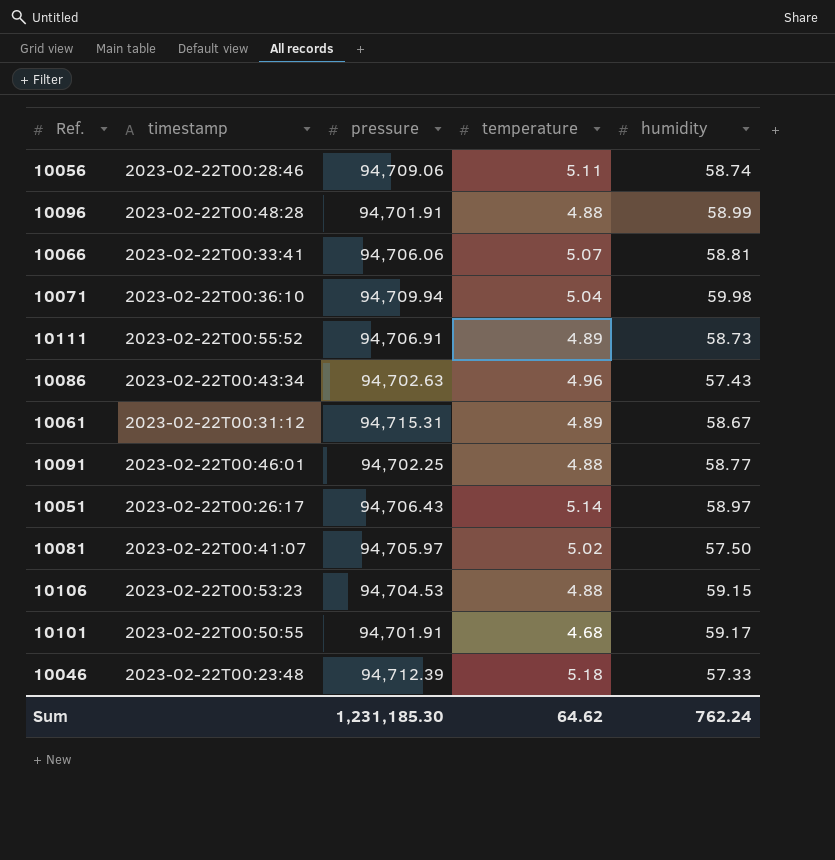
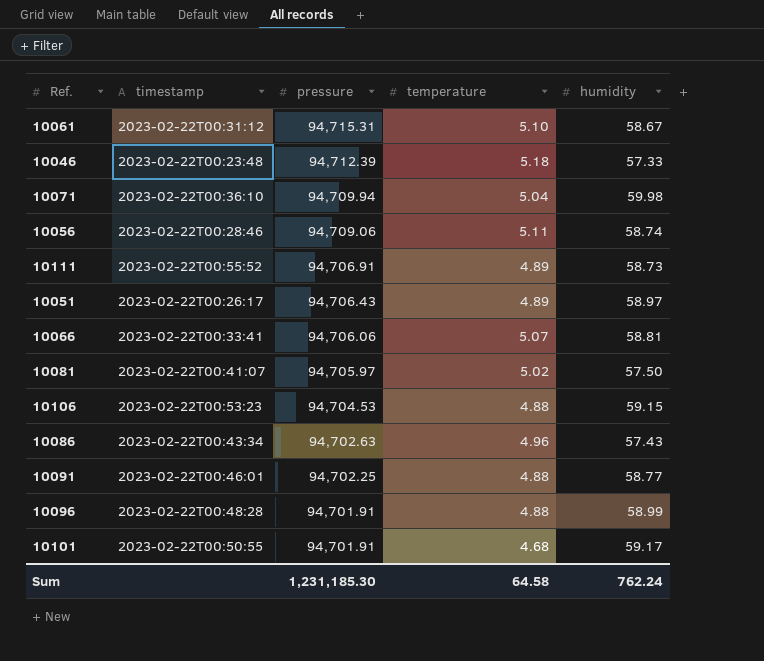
row order: none -> pressure descending
10061 | temperature: 4.89 -> 5.10
10051 | temperature: 5.14 -> 4.89
Sum | temperature: 64.62 -> 64.58

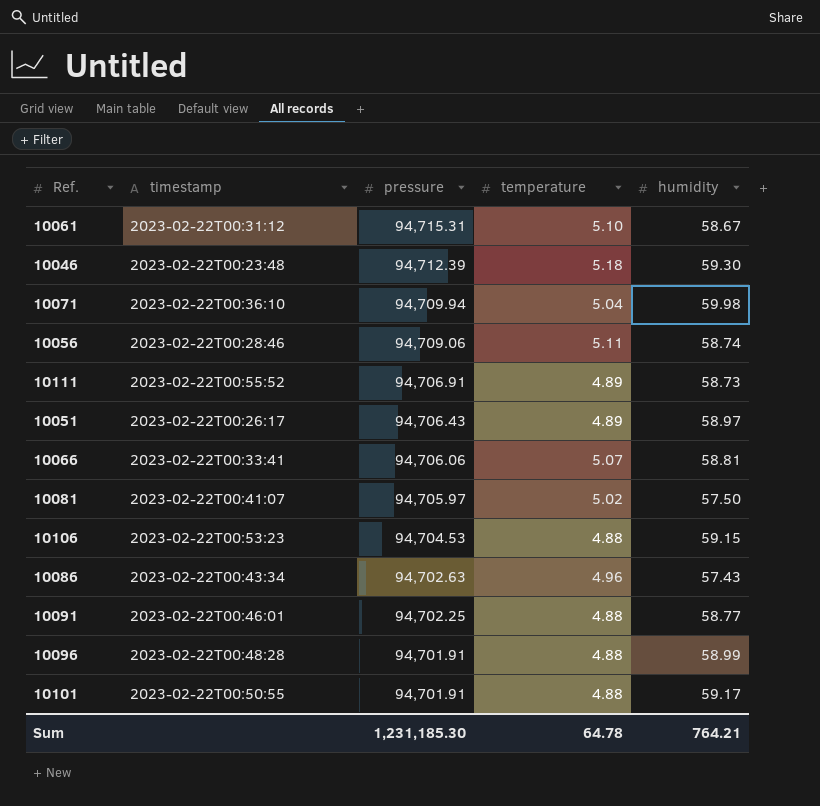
10046 | humidity: 57.33 -> 59.30
10101 | temperature: 4.68 -> 4.88
Sum | temperature: 64.58 -> 64.78
Sum | humidity: 762.24 -> 764.21

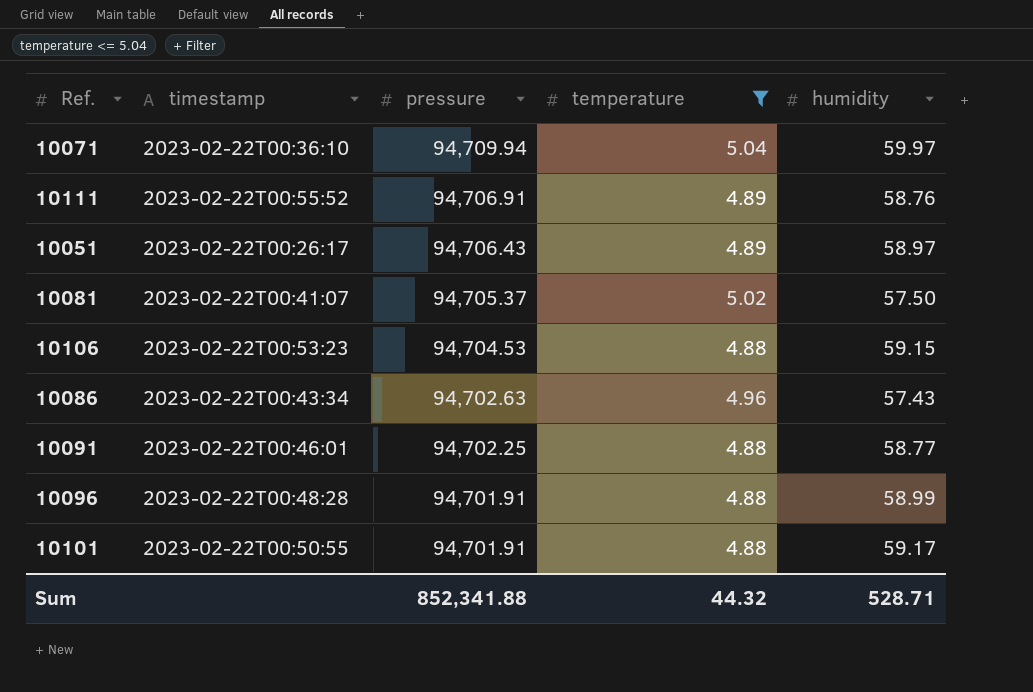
filter: none -> temperature <= 5.04
10071 | humidity: 59.98 -> 59.97
10111 | humidity: 58.73 -> 58.76
10081 | pressure: 94,705.97 -> 94,705.37
Sum | pressure: 1,231,185.30 -> 852,341.88
Sum | temperature: 64.78 -> 44.32
Sum | humidity: 764.21 -> 528.71

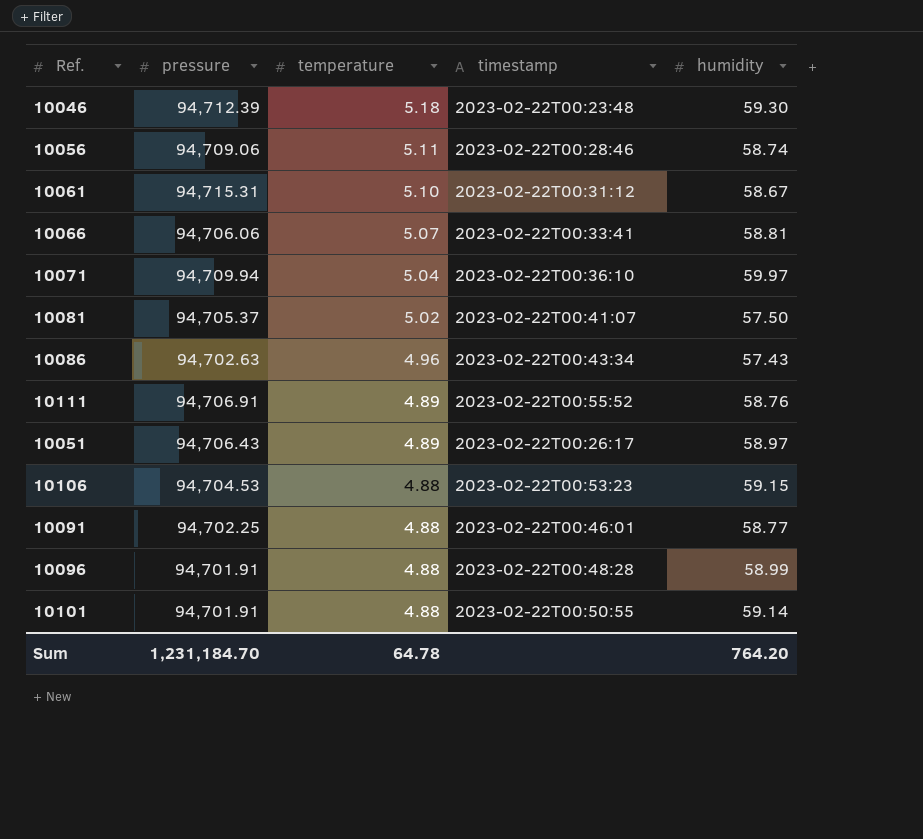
filter: temperature <= 5.04 -> none
row order: pressure descending -> temperature descending
column timestamp | position: 2 -> 4
10101 | humidity: 59.17 -> 59.14
Sum | pressure: 852,341.88 -> 1,231,184.70
Sum | temperature: 44.32 -> 64.78
Sum | humidity: 528.71 -> 764.20

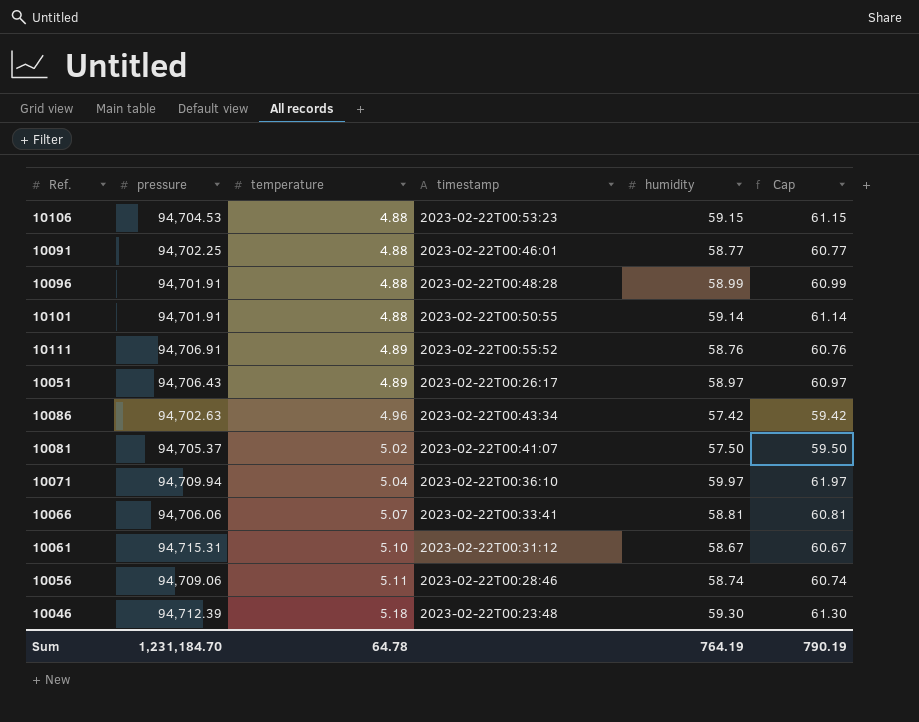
row order: temperature descending -> temperature ascending
column Cap | formula: none -> [humidity] + 2
10086 | humidity: 57.43 -> 57.42
Sum | humidity: 764.20 -> 764.19

